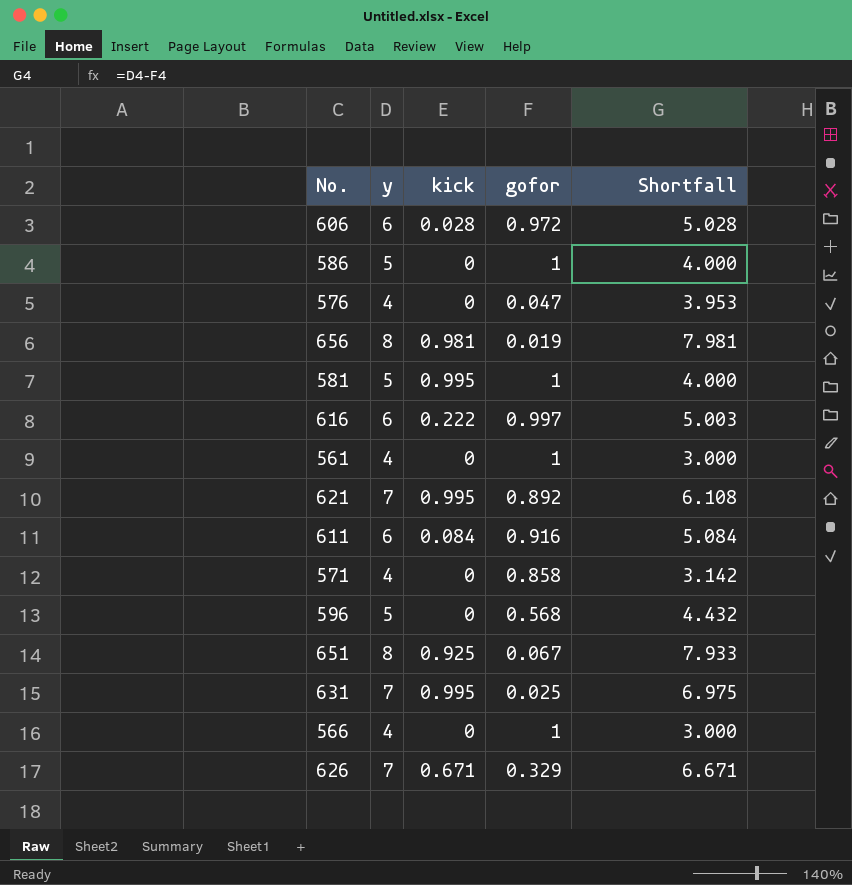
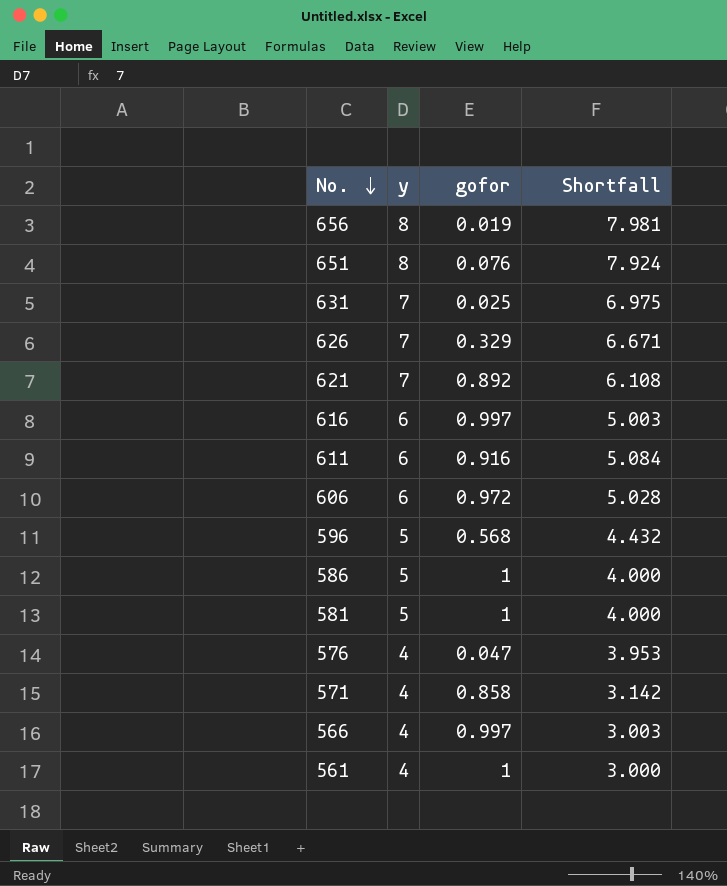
row order: none -> No. descending
column kick | position: 3 -> none
651 | gofor: 0.067 -> 0.076
651 | Shortfall: 7.933 -> 7.924
566 | gofor: 1 -> 0.997
566 | Shortfall: 3.000 -> 3.003

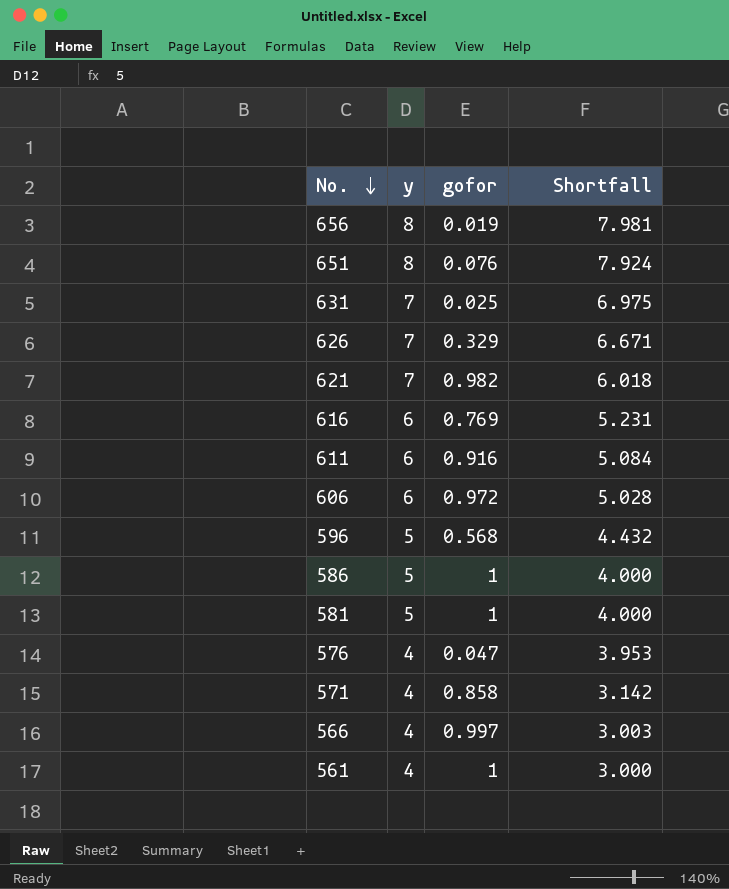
621 | gofor: 0.892 -> 0.982
621 | Shortfall: 6.108 -> 6.018
616 | gofor: 0.997 -> 0.769
616 | Shortfall: 5.003 -> 5.231

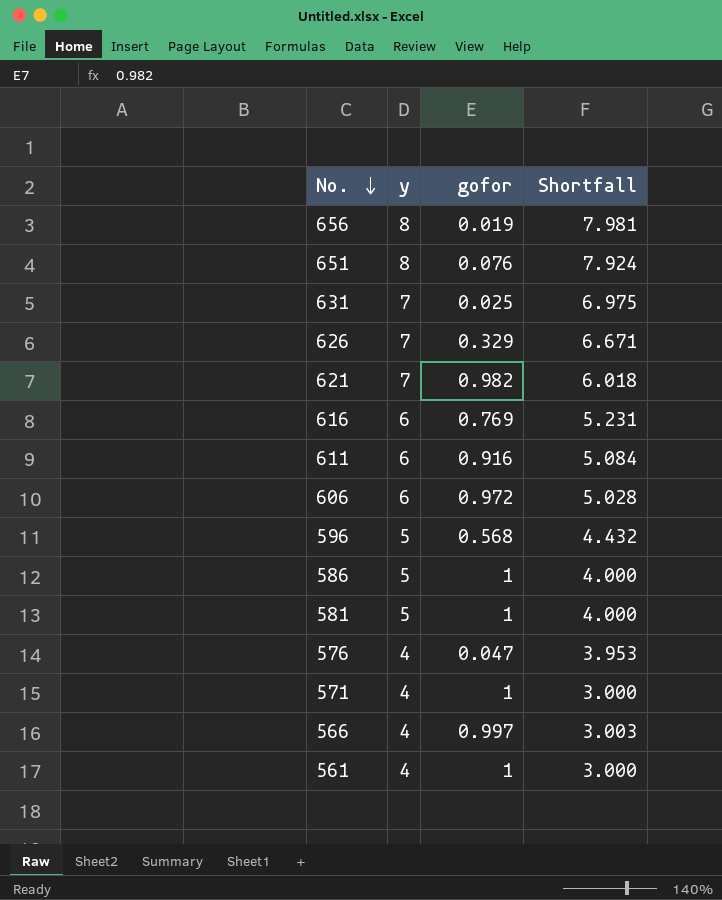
571 | gofor: 0.858 -> 1
571 | Shortfall: 3.142 -> 3.000

